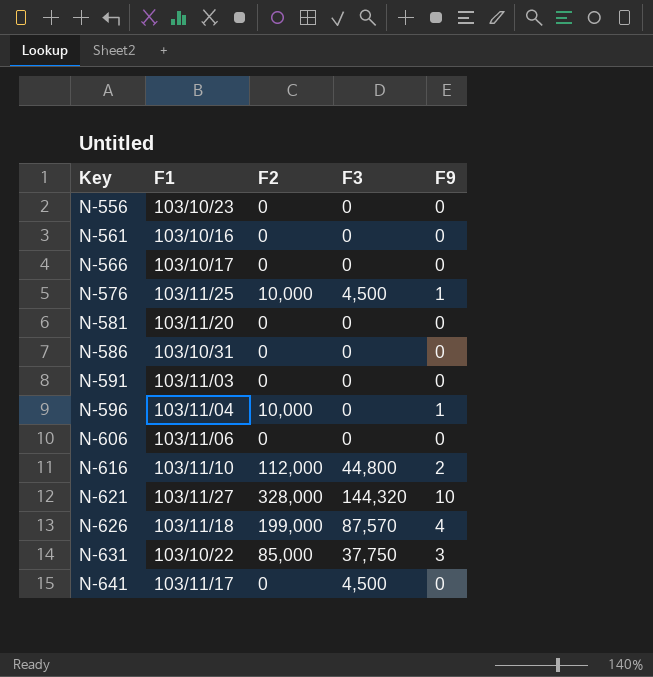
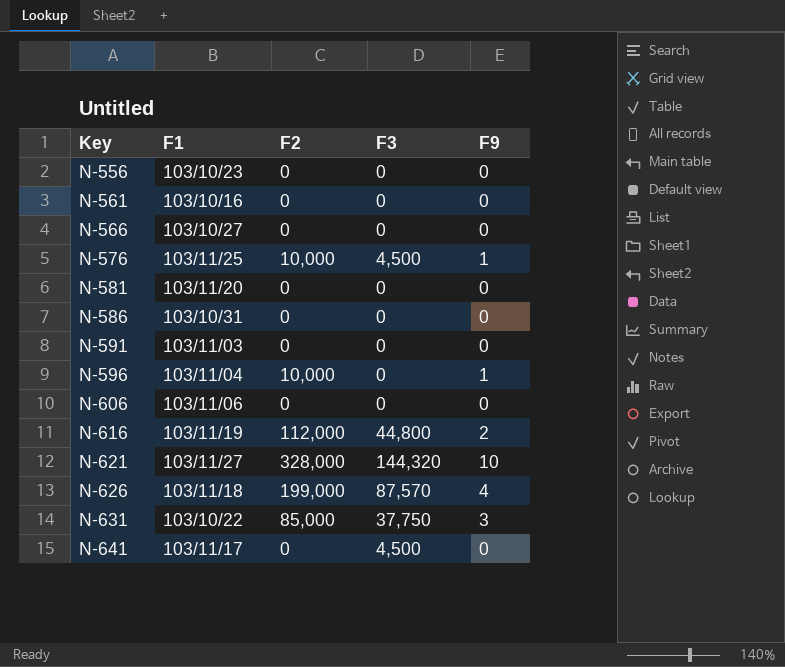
N-566 | F1: 103/10/17 -> 103/10/27
N-616 | F1: 103/11/10 -> 103/11/19

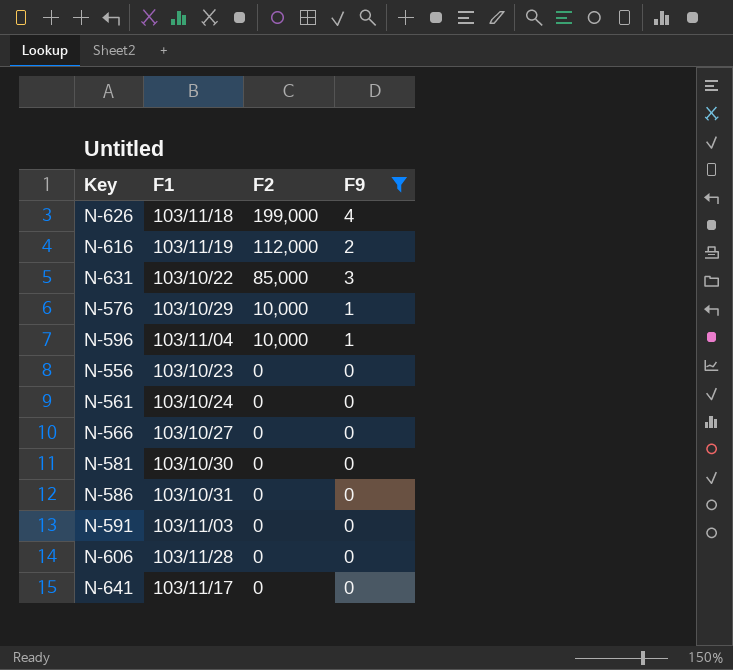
filter: none -> F9 != 10
row order: Key ascending -> F2 descending
column F3 | position: 4 -> none
N-576 | F1: 103/11/25 -> 103/10/29
N-561 | F1: 103/10/16 -> 103/10/24
N-581 | F1: 103/11/20 -> 103/10/30
N-606 | F1: 103/11/06 -> 103/11/28

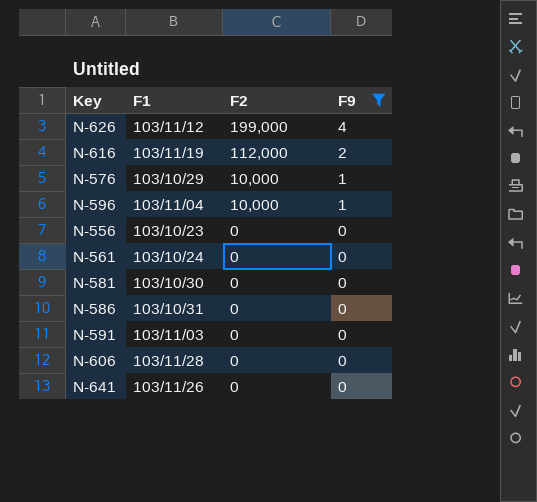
row N-631: 103/10/22 | 85,000 | 3 -> none
row N-566: 103/10/27 | 0 | 0 -> none
N-626 | F1: 103/11/18 -> 103/11/12
N-641 | F1: 103/11/17 -> 103/11/26

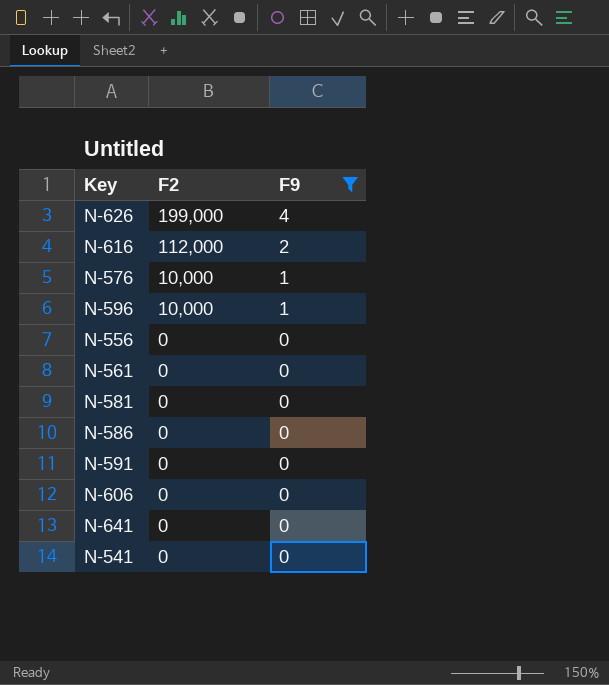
column F1 | position: 2 -> none
row N-541: none -> 0 | 0

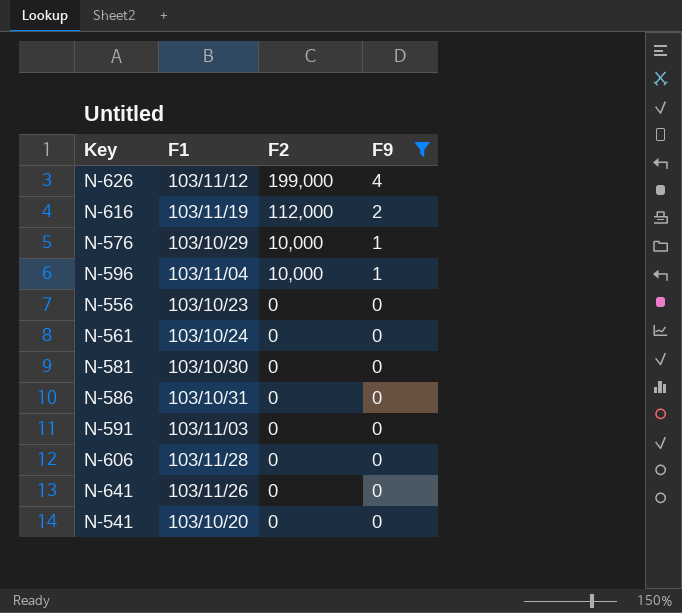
column F1 | position: none -> 2

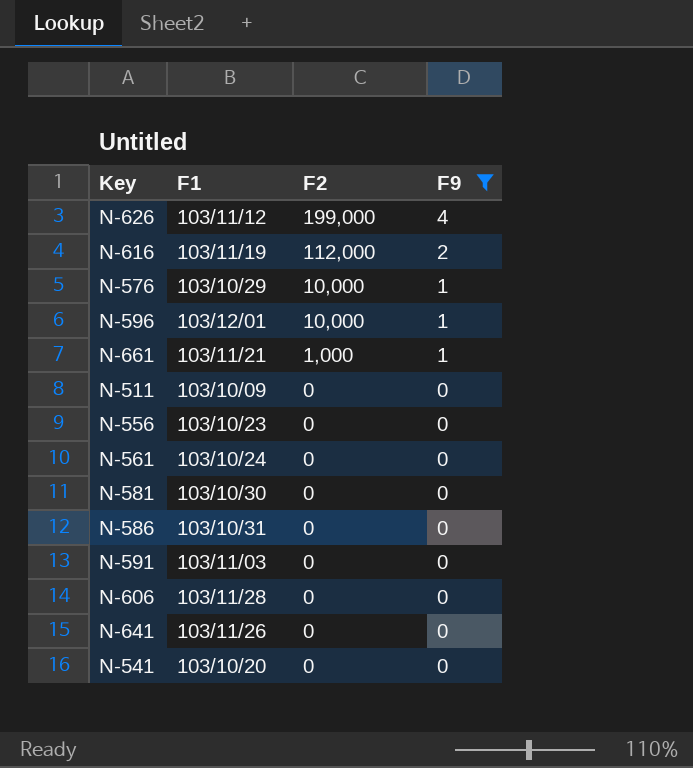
N-596 | F1: 103/11/04 -> 103/12/01
row N-661: none -> 103/11/21 | 1,000 | 1
row N-511: none -> 103/10/09 | 0 | 0

